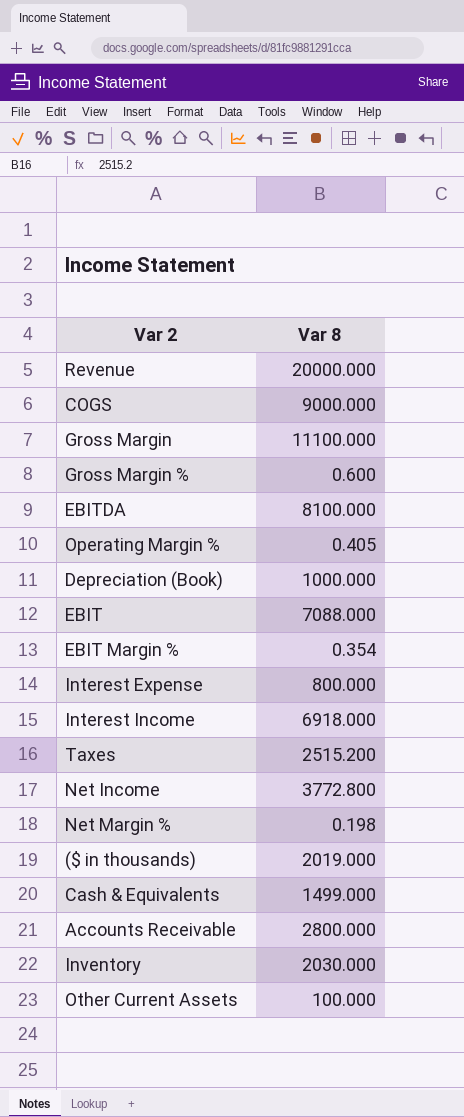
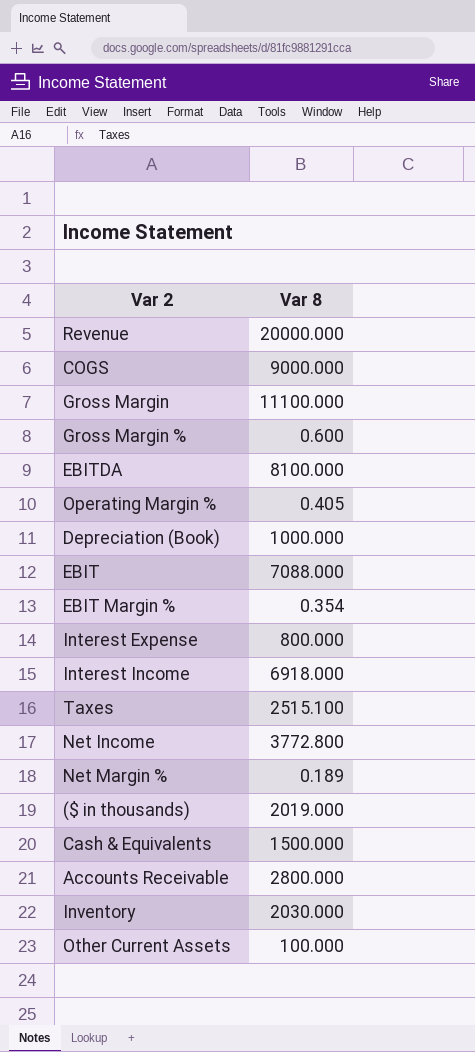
Taxes | Var 8: 2515.200 -> 2515.100
Net Margin % | Var 8: 0.198 -> 0.189
Cash & Equivalents | Var 8: 1499.000 -> 1500.000

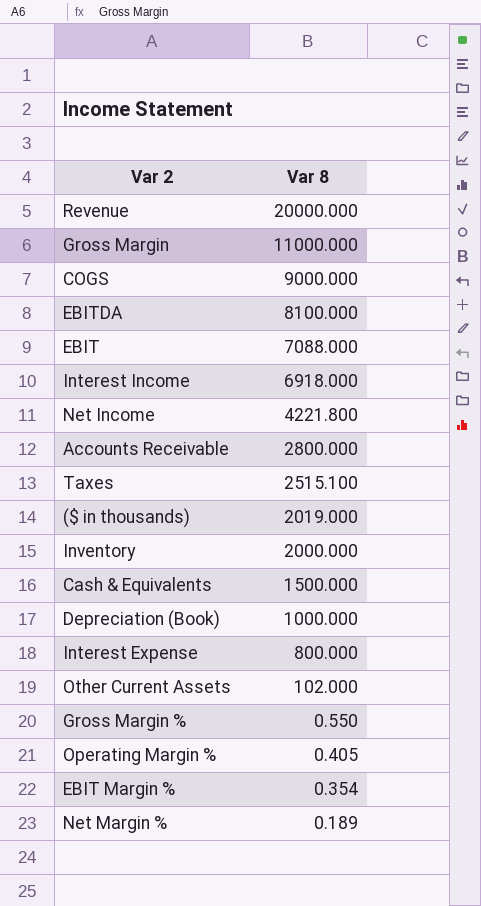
row order: none -> Var 8 descending
Gross Margin | Var 8: 11100.000 -> 11000.000
Net Income | Var 8: 3772.800 -> 4221.800
Inventory | Var 8: 2030.000 -> 2000.000
Other Current Assets | Var 8: 100.000 -> 102.000
Gross Margin % | Var 8: 0.600 -> 0.550

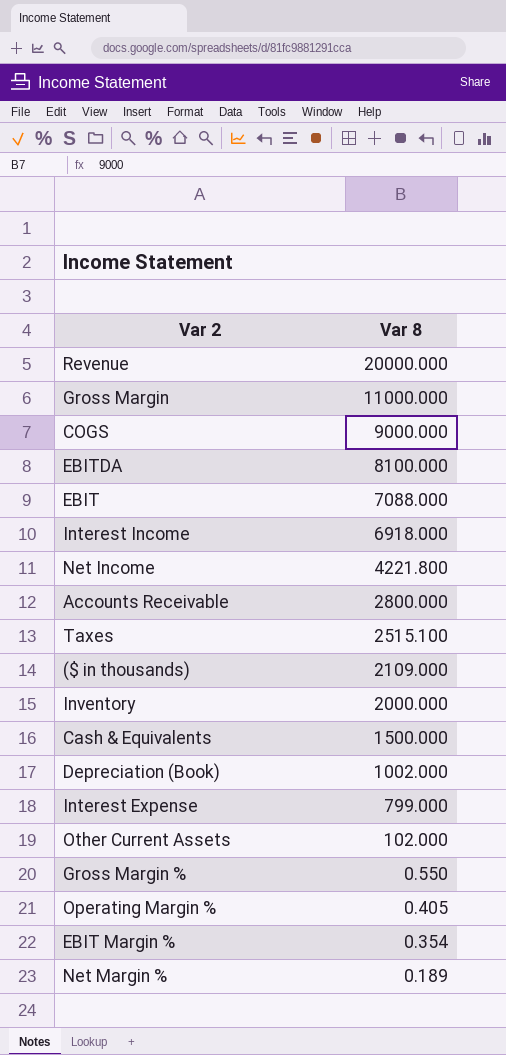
($ in thousands) | Var 8: 2019.000 -> 2109.000
Depreciation (Book) | Var 8: 1000.000 -> 1002.000
Interest Expense | Var 8: 800.000 -> 799.000

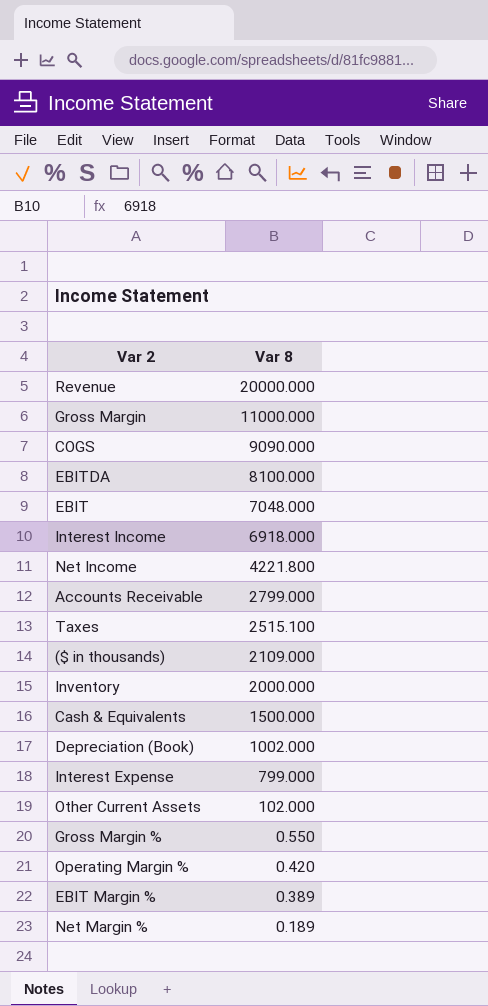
COGS | Var 8: 9000.000 -> 9090.000
EBIT | Var 8: 7088.000 -> 7048.000
Accounts Receivable | Var 8: 2800.000 -> 2799.000
Operating Margin % | Var 8: 0.405 -> 0.420
EBIT Margin % | Var 8: 0.354 -> 0.389

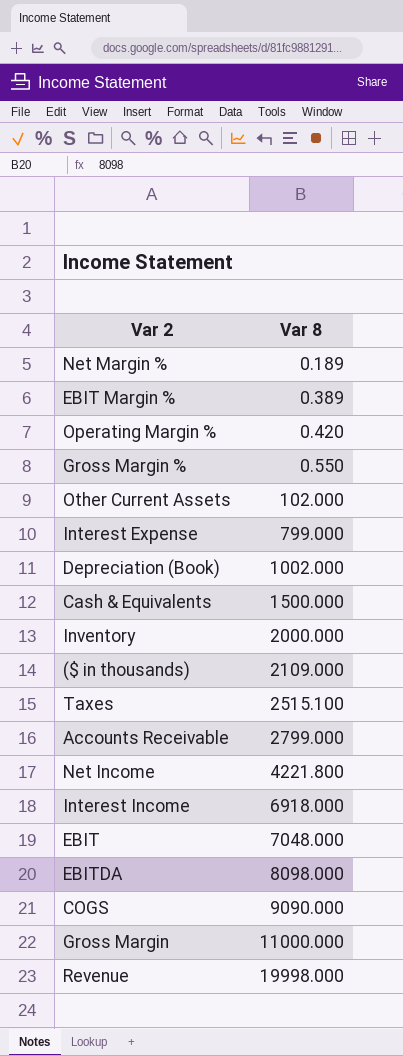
row order: Var 8 descending -> Var 8 ascending
EBITDA | Var 8: 8100.000 -> 8098.000
Revenue | Var 8: 20000.000 -> 19998.000

